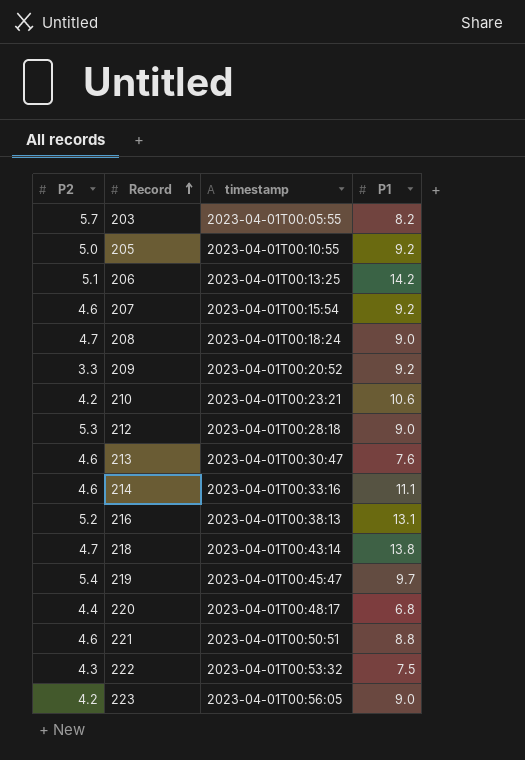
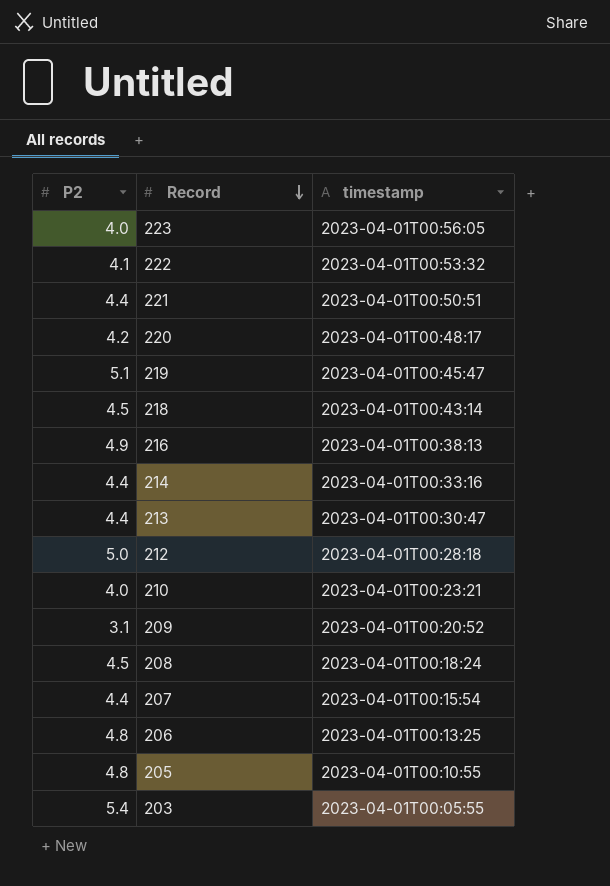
row order: Record ascending -> Record descending
column P1 | position: 4 -> none
223 | P2: 4.2 -> 4.0
222 | P2: 4.3 -> 4.1
221 | P2: 4.6 -> 4.4
220 | P2: 4.4 -> 4.2
219 | P2: 5.4 -> 5.1
218 | P2: 4.7 -> 4.5
216 | P2: 5.2 -> 4.9
214 | P2: 4.6 -> 4.4
213 | P2: 4.6 -> 4.4
212 | P2: 5.3 -> 5.0
210 | P2: 4.2 -> 4.0
209 | P2: 3.3 -> 3.1
208 | P2: 4.7 -> 4.5
207 | P2: 4.6 -> 4.4
206 | P2: 5.1 -> 4.8
205 | P2: 5.0 -> 4.8
203 | P2: 5.7 -> 5.4

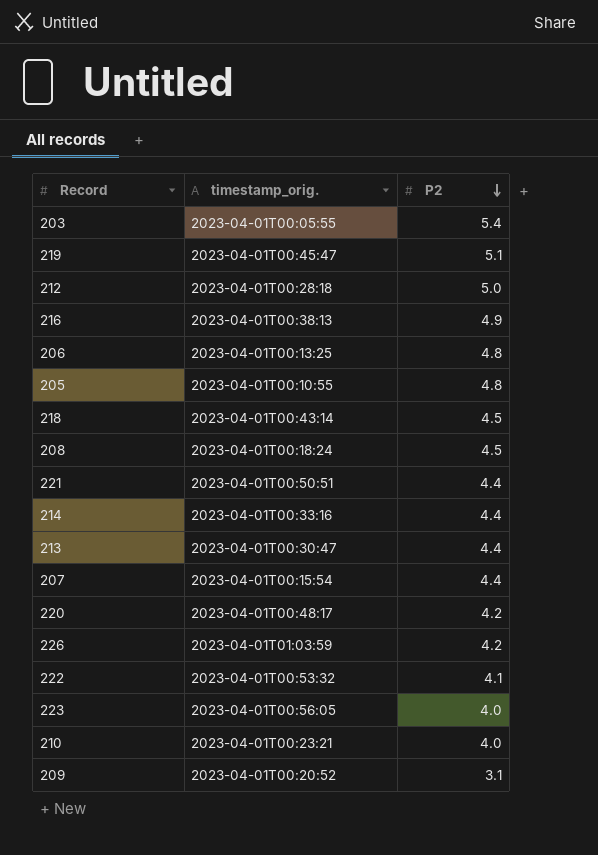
row order: Record descending -> P2 descending
column name: timestamp -> timestamp_orig.
column P2 | position: 1 -> 3
row 226: none -> 2023-04-01T01:03:59 | 4.2

